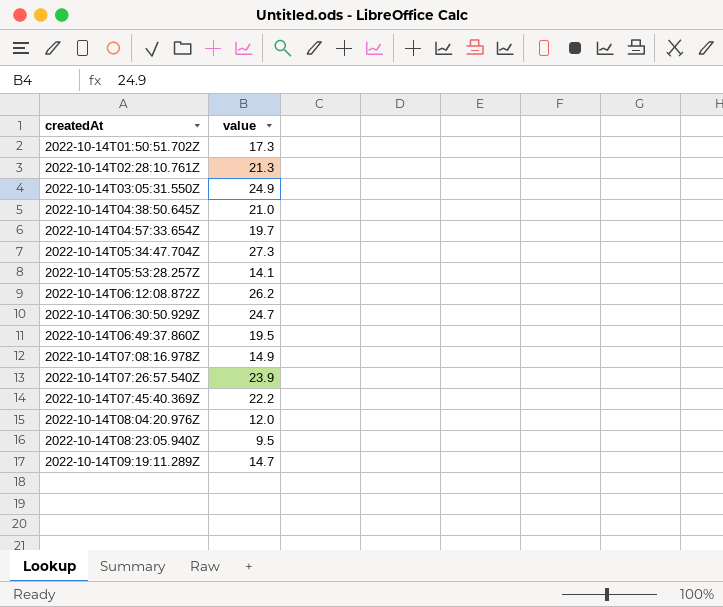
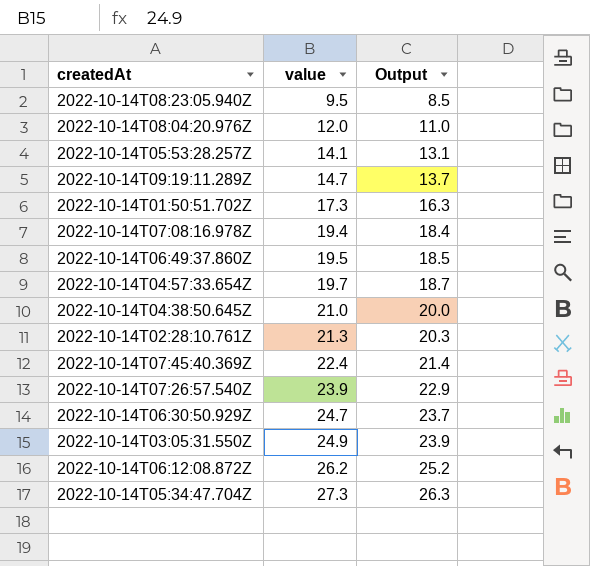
row order: createdAt ascending -> value ascending
column Output | formula: none -> [value] - 1
2022-10-14T07:08:16.978Z | value: 14.9 -> 19.4
2022-10-14T07:45:40.369Z | value: 22.2 -> 22.4

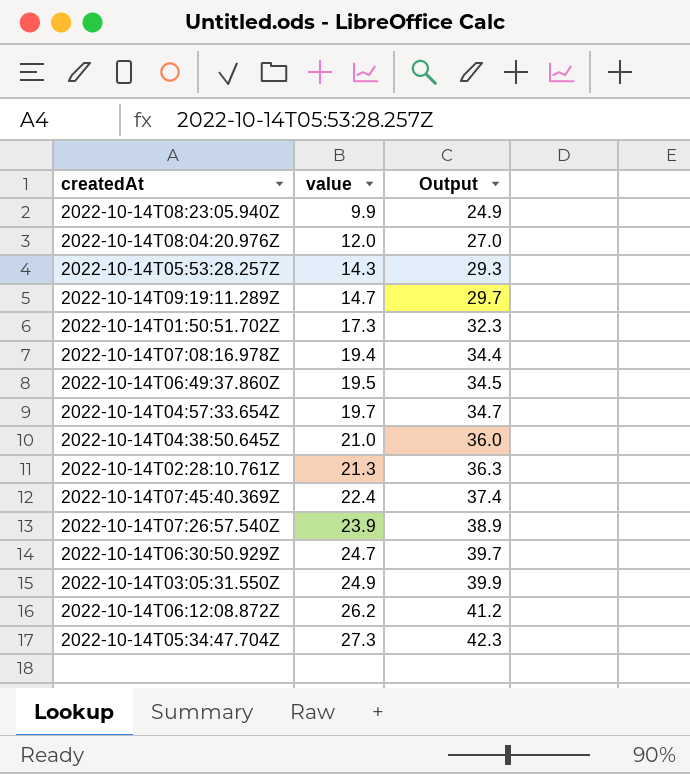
column Output | formula: [value] - 1 -> [value] + 15
2022-10-14T08:23:05.940Z | value: 9.5 -> 9.9
2022-10-14T05:53:28.257Z | value: 14.1 -> 14.3

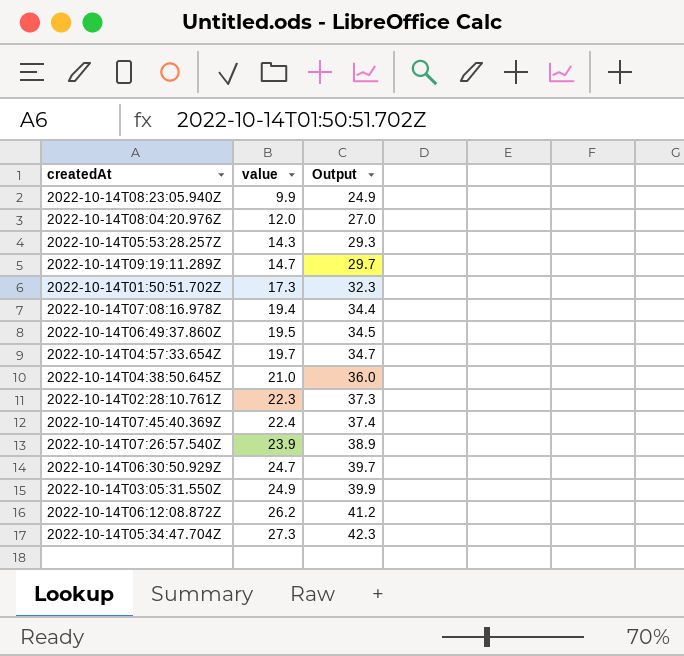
2022-10-14T02:28:10.761Z | value: 21.3 -> 22.3
2022-10-14T02:28:10.761Z | Output: 36.3 -> 37.3

